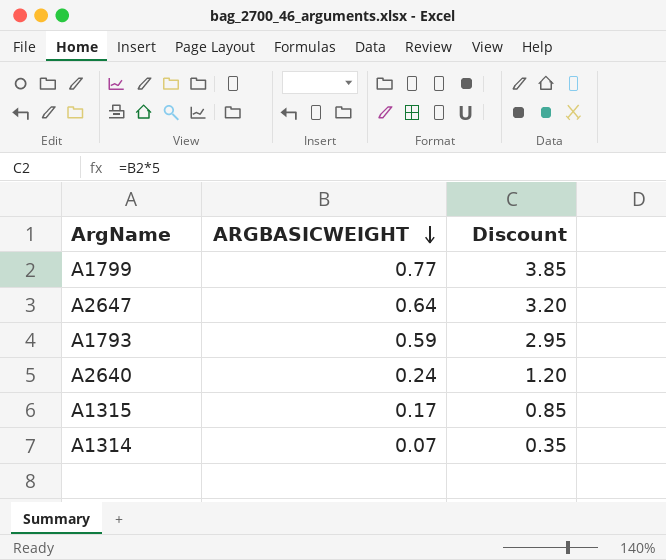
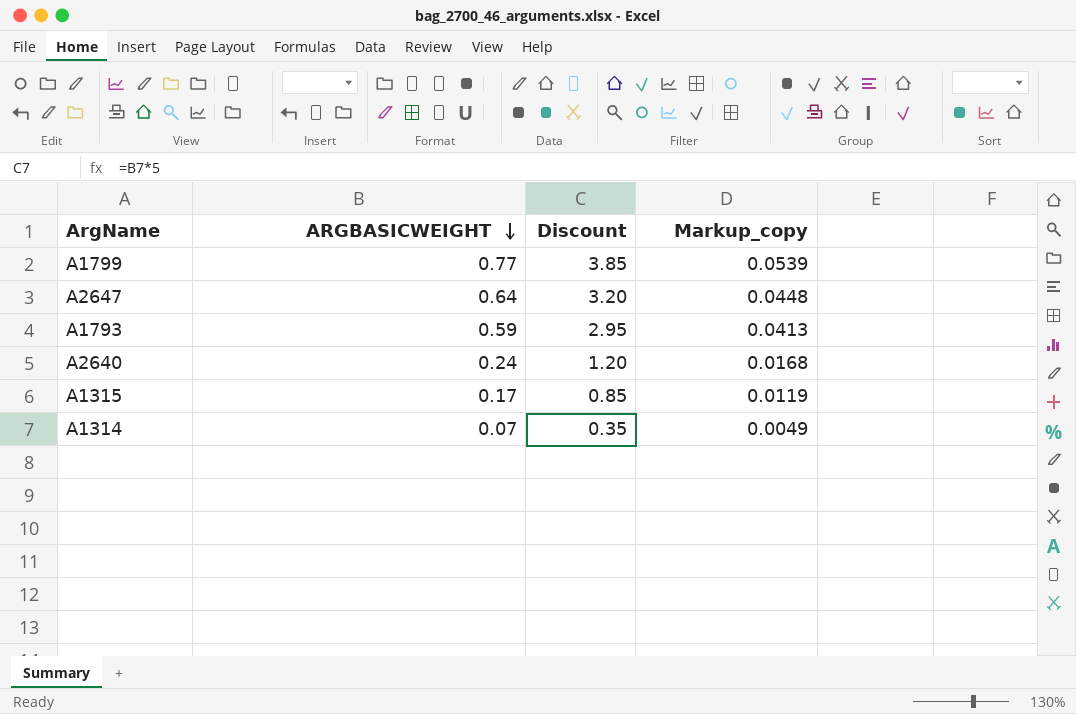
column Markup_copy | formula: none -> [ARGBASICWEIGHT] * 0.07

